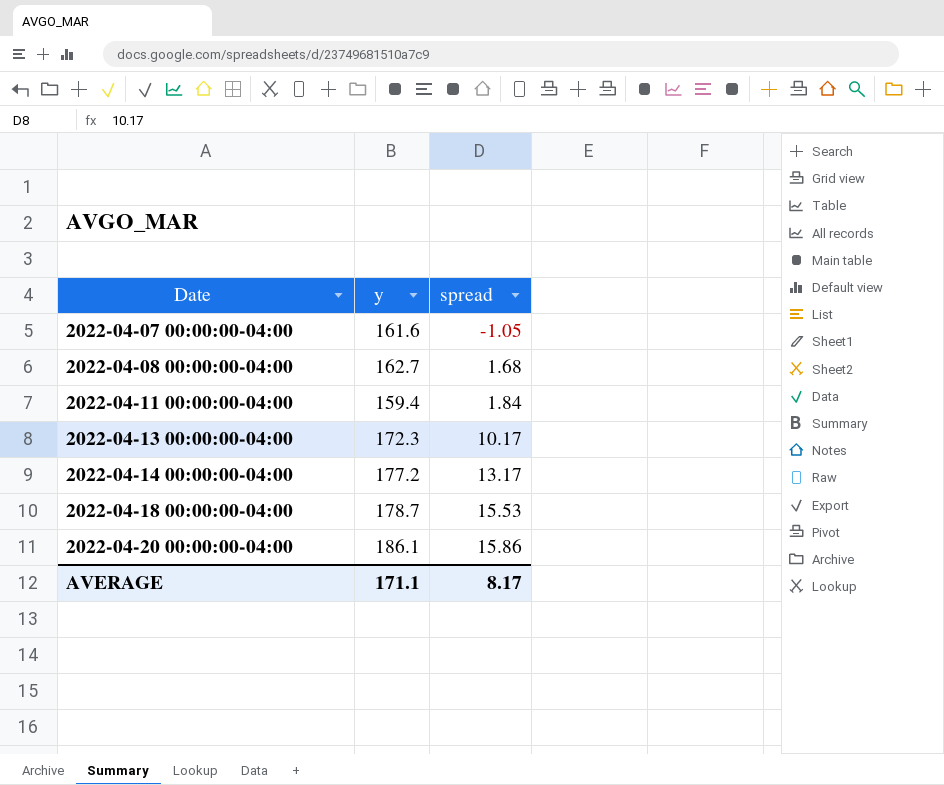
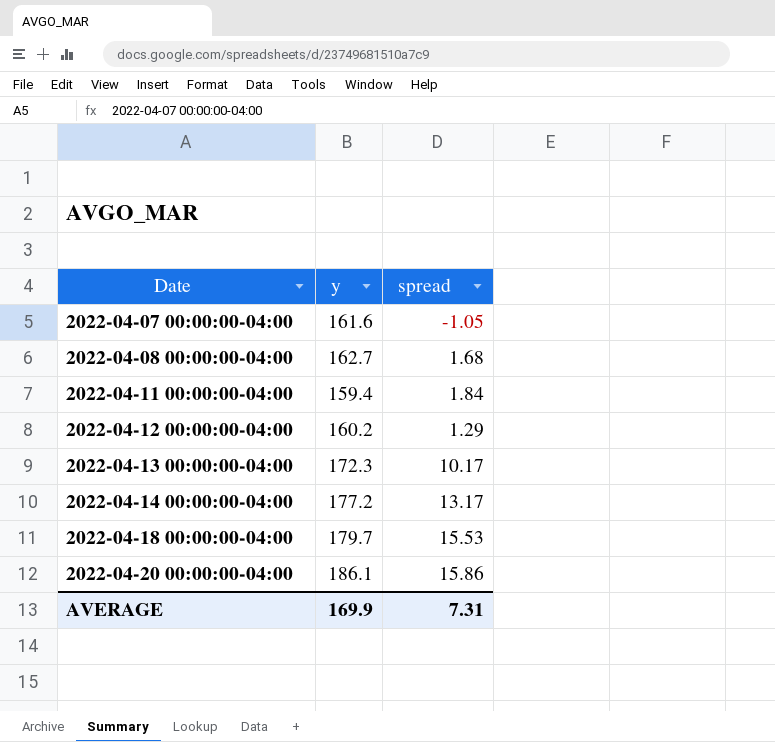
row 2022-04-12 00:00:00-04:00: none -> 160.2 | 1.29
2022-04-18 00:00:00-04:00 | y: 178.7 -> 179.7
AVERAGE | y: 171.1 -> 169.9
AVERAGE | spread: 8.17 -> 7.31

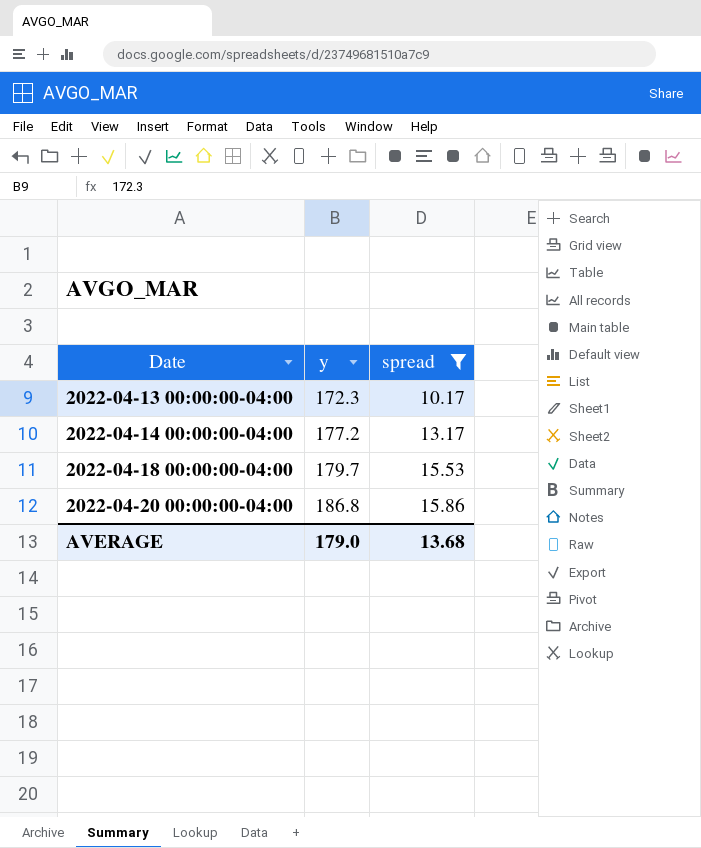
filter: none -> spread >= 10.17
2022-04-20 00:00:00-04:00 | y: 186.1 -> 186.8
AVERAGE | y: 169.9 -> 179.0
AVERAGE | spread: 7.31 -> 13.68

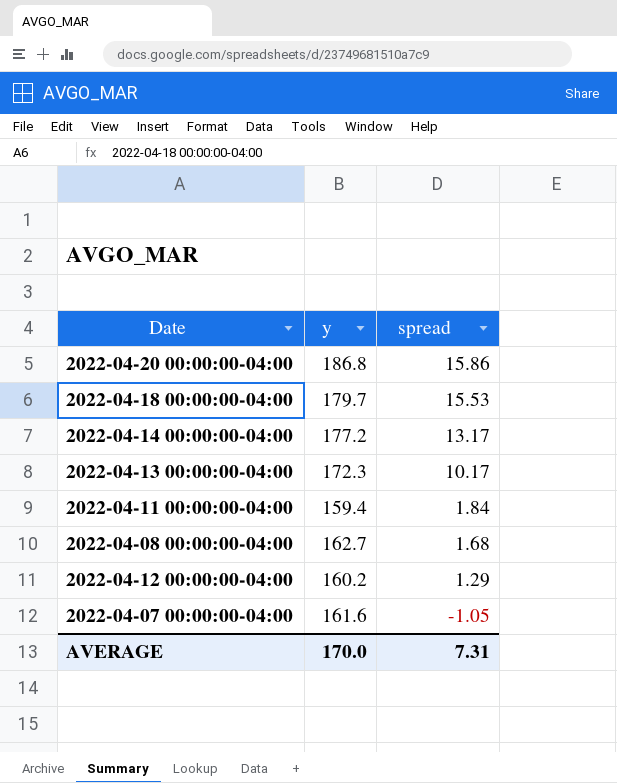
filter: spread >= 10.17 -> none
row order: Date ascending -> spread descending
AVERAGE | y: 179.0 -> 170.0
AVERAGE | spread: 13.68 -> 7.31

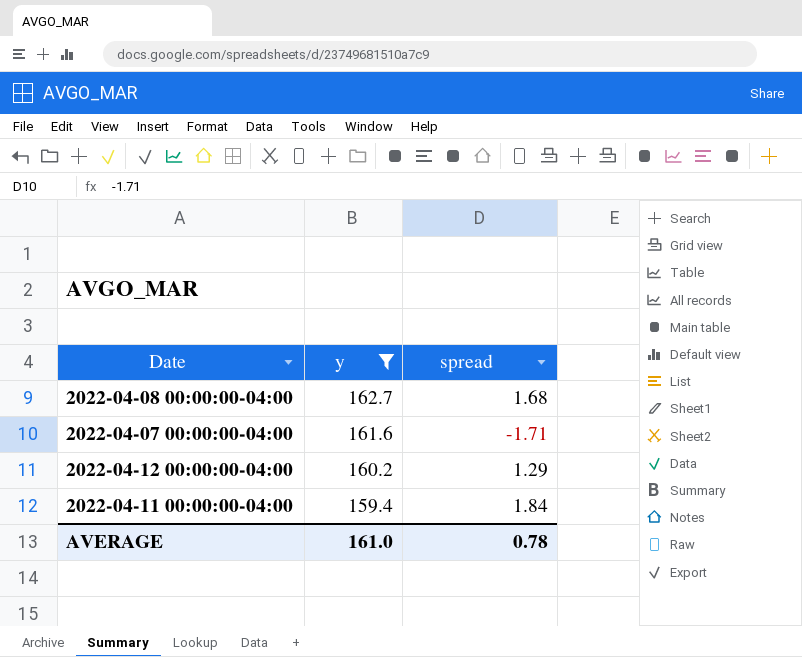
filter: none -> y <= 162.7
row order: spread descending -> y descending
2022-04-07 00:00:00-04:00 | spread: -1.05 -> -1.71
AVERAGE | y: 170.0 -> 161.0
AVERAGE | spread: 7.31 -> 0.78

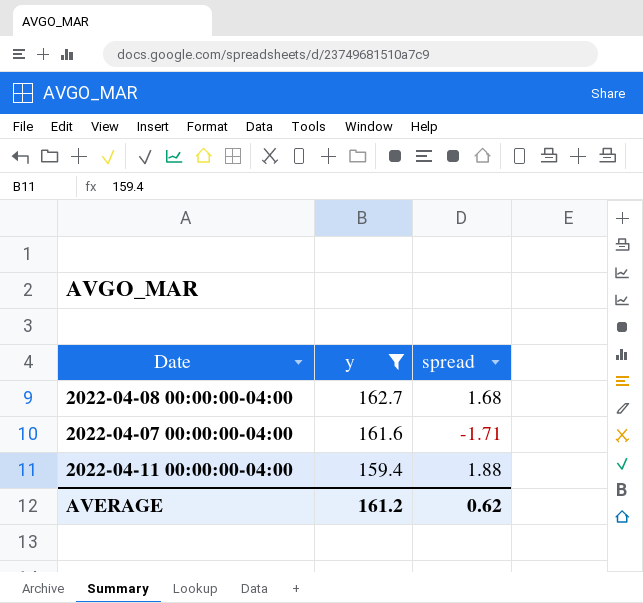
row 2022-04-12 00:00:00-04:00: 160.2 | 1.29 -> none
2022-04-11 00:00:00-04:00 | spread: 1.84 -> 1.88
AVERAGE | y: 161.0 -> 161.2
AVERAGE | spread: 0.78 -> 0.62

